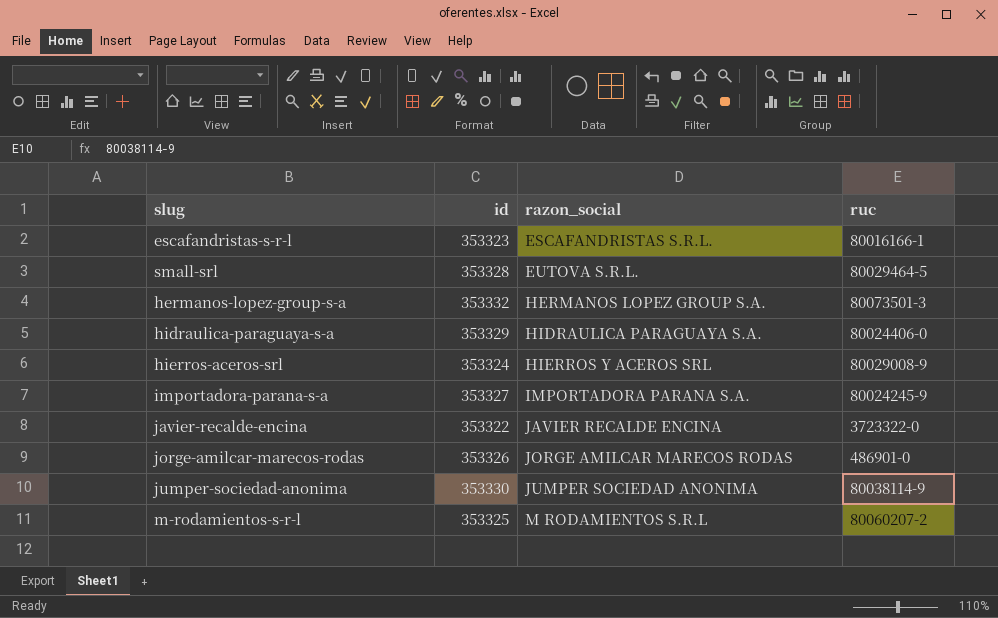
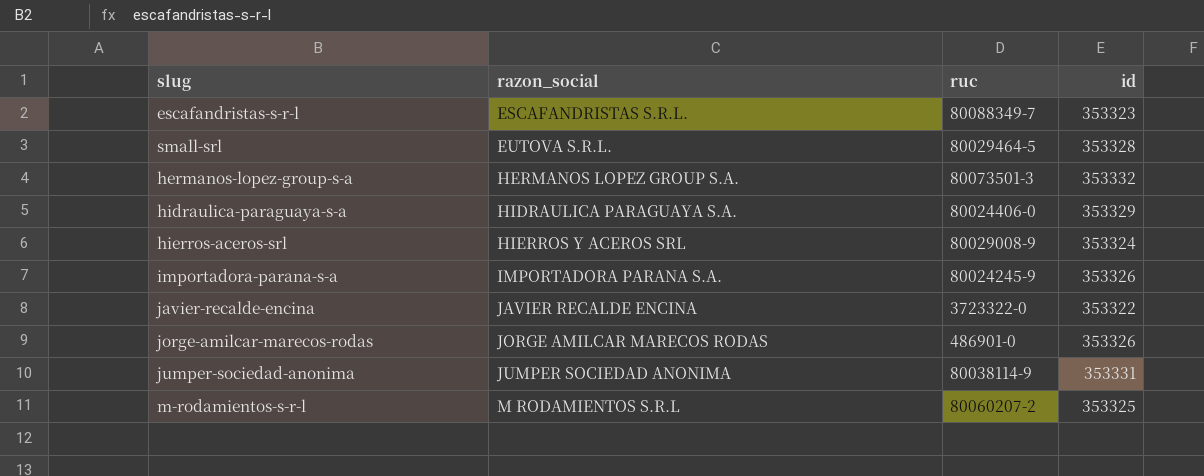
column id | position: 2 -> 4
escafandristas-s-r-l | ruc: 80016166-1 -> 80088349-7
importadora-parana-s-a | id: 353327 -> 353326
jumper-sociedad-anonima | id: 353330 -> 353331

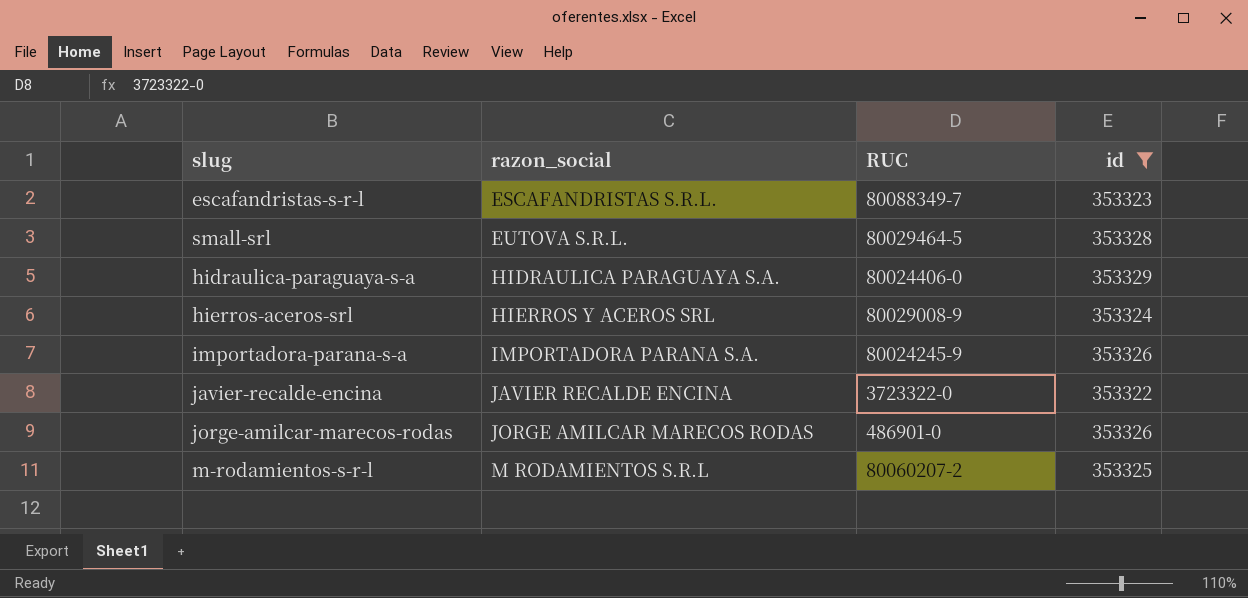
filter: none -> id <= 353329
column name: ruc -> RUC

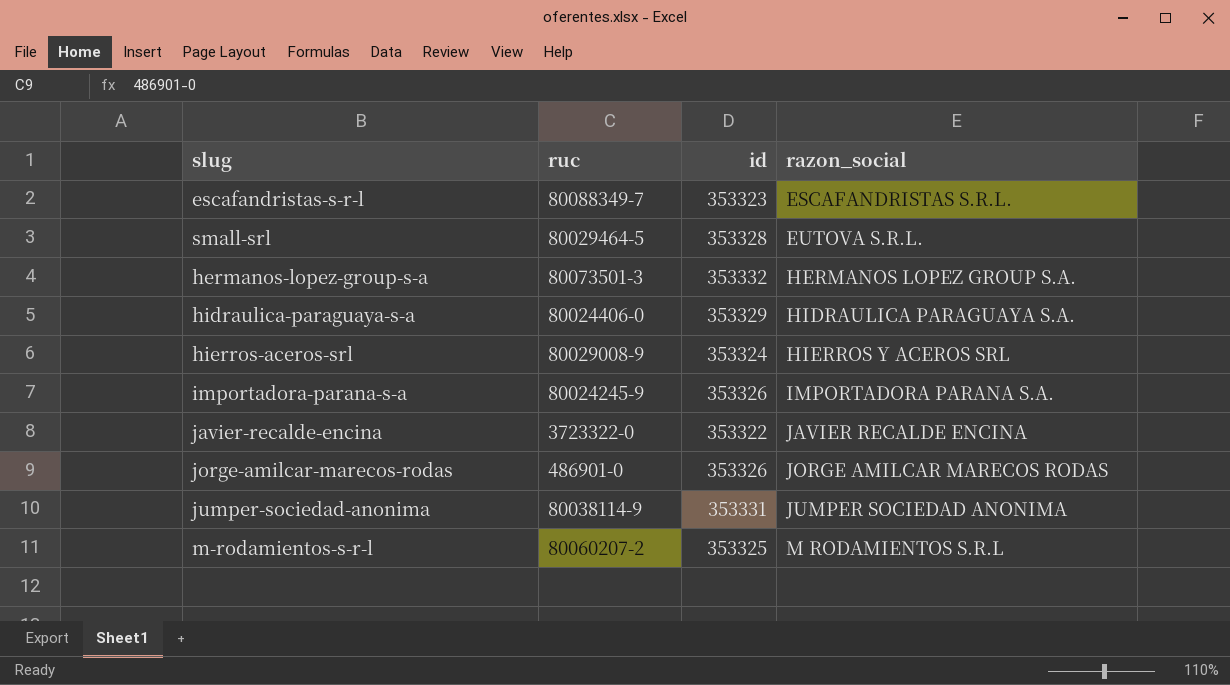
filter: id <= 353329 -> none
column name: RUC -> ruc
column razon_social | position: 2 -> 4

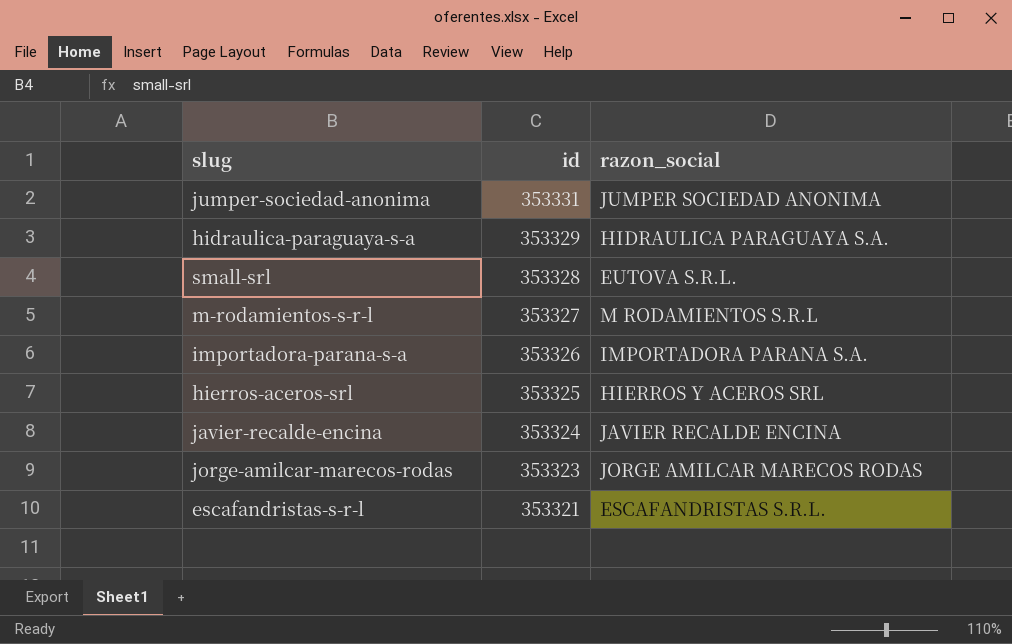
row order: razon_social ascending -> id descending
column ruc | position: 2 -> none
row hermanos-lopez-group-s-a: 80073501-3 | 353332 | HERMANOS LOPEZ GROUP S.A. -> none
m-rodamientos-s-r-l | id: 353325 -> 353327
hierros-aceros-srl | id: 353324 -> 353325
javier-recalde-encina | id: 353322 -> 353324
jorge-amilcar-marecos-rodas | id: 353326 -> 353323
escafandristas-s-r-l | id: 353323 -> 353321

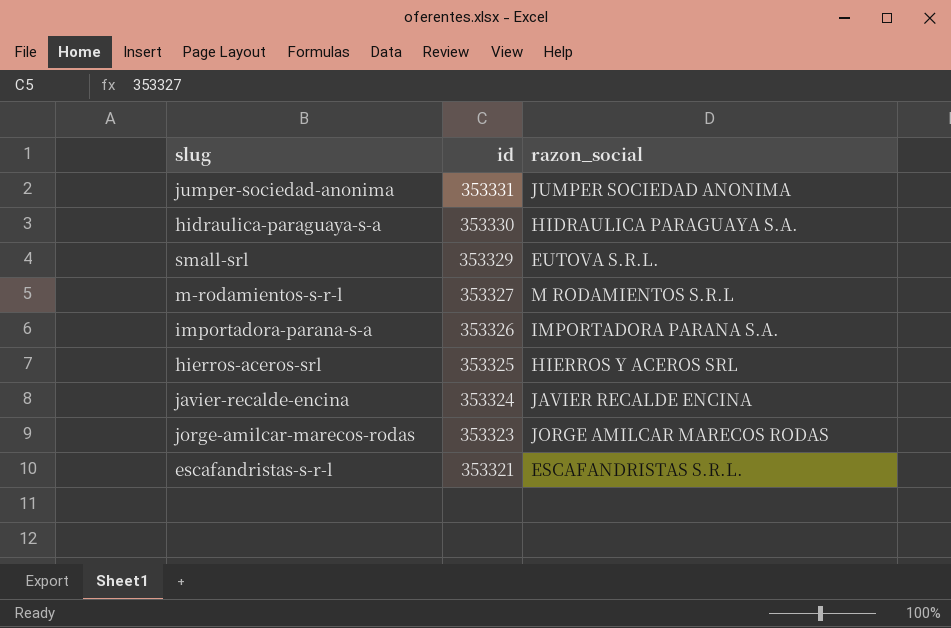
hidraulica-paraguaya-s-a | id: 353329 -> 353330
small-srl | id: 353328 -> 353329

